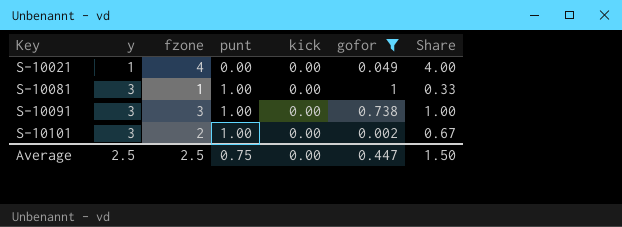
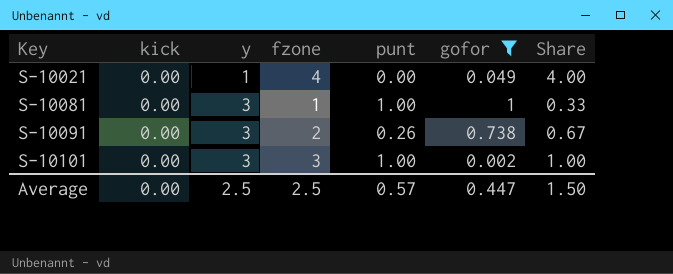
column kick | position: 5 -> 2
S-10091 | fzone: 3 -> 2
S-10091 | punt: 1.00 -> 0.26
S-10091 | Share: 1.00 -> 0.67
S-10101 | fzone: 2 -> 3
S-10101 | Share: 0.67 -> 1.00
Average | punt: 0.75 -> 0.57

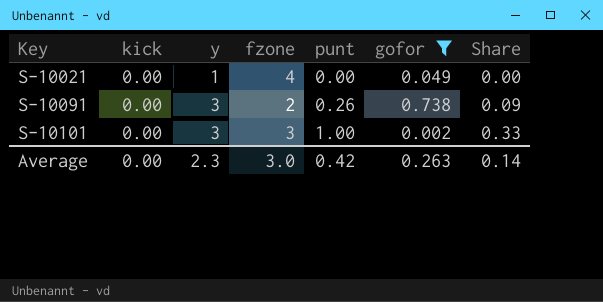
column Share | formula: [fzone] / [y] -> [punt] / [y]
row S-10081: 0.00 | 3 | 1 | 1.00 | 1 | 0.33 -> none
Average | y: 2.5 -> 2.3
Average | fzone: 2.5 -> 3.0
Average | punt: 0.57 -> 0.42
Average | gofor: 0.447 -> 0.263
Average | Share: 1.50 -> 0.14

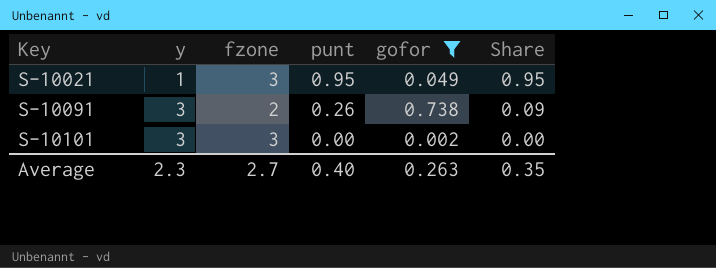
column kick | position: 2 -> none
S-10021 | fzone: 4 -> 3
S-10021 | punt: 0.00 -> 0.95
S-10021 | Share: 0.00 -> 0.95
S-10101 | punt: 1.00 -> 0.00
S-10101 | Share: 0.33 -> 0.00
Average | fzone: 3.0 -> 2.7
Average | punt: 0.42 -> 0.40
Average | Share: 0.14 -> 0.35

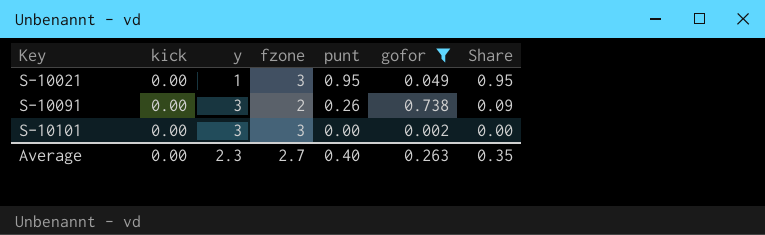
column kick | position: none -> 2

